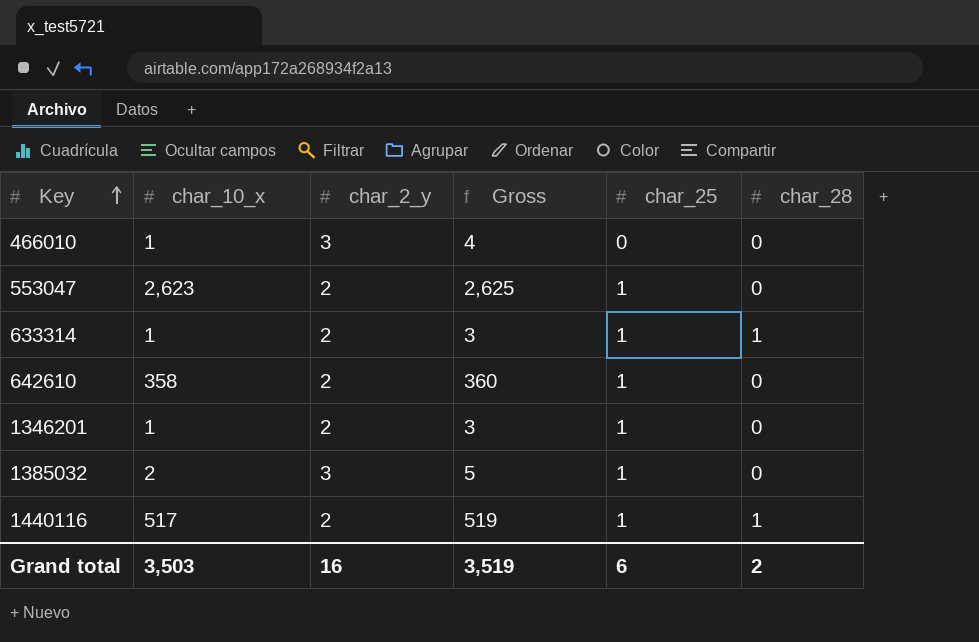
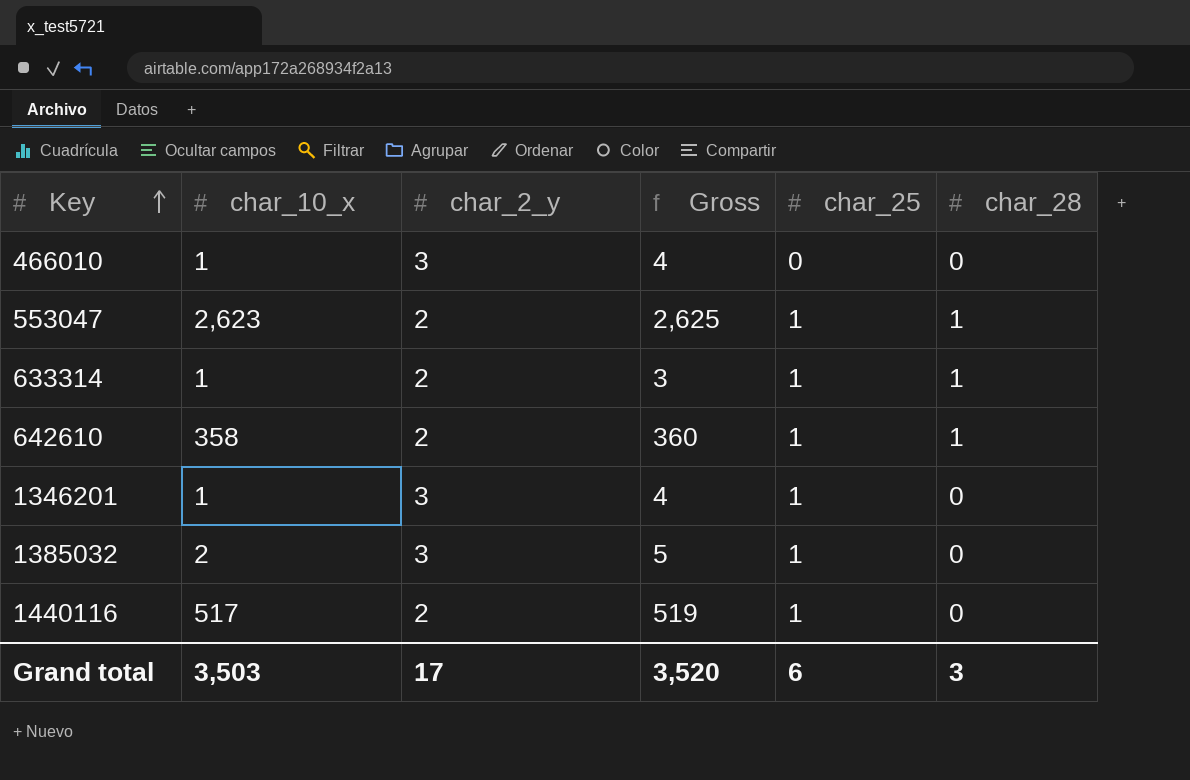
553047 | char_28: 0 -> 1
642610 | char_28: 0 -> 1
1346201 | char_2_y: 2 -> 3
1346201 | Gross: 3 -> 4
1440116 | char_28: 1 -> 0
Grand total | char_2_y: 16 -> 17
Grand total | Gross: 3,519 -> 3,520
Grand total | char_28: 2 -> 3

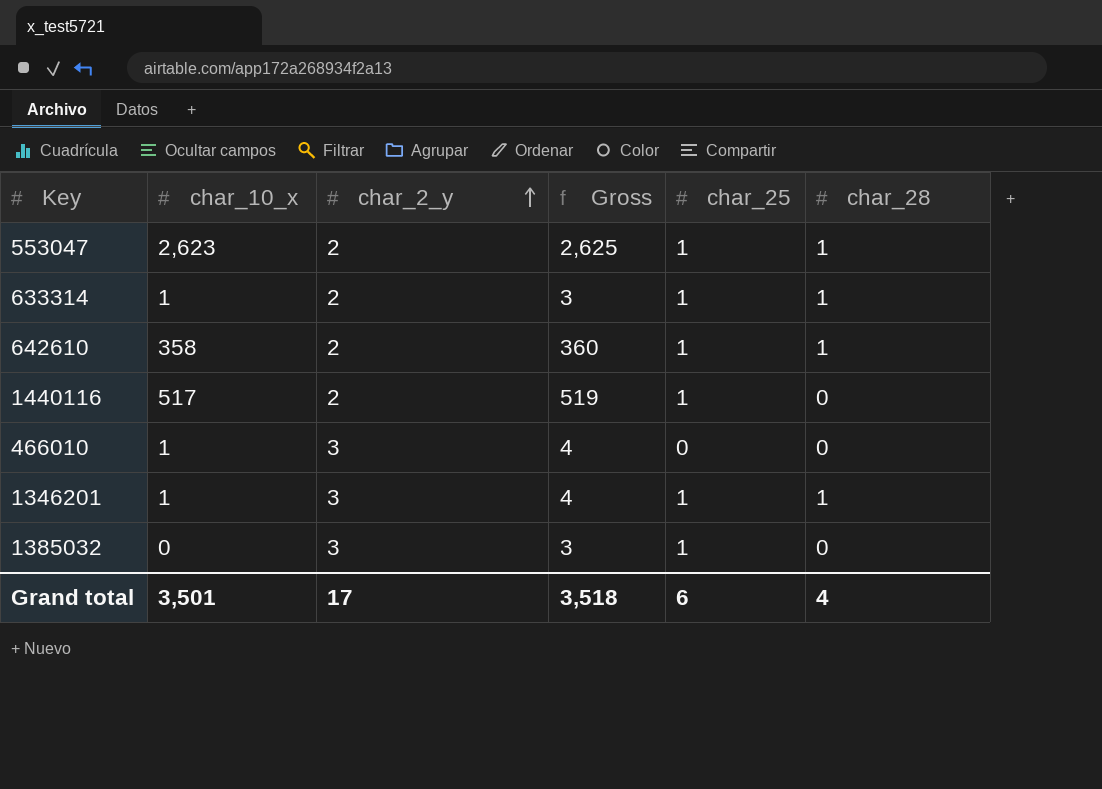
row order: Key ascending -> char_2_y ascending
1346201 | char_28: 0 -> 1
1385032 | char_10_x: 2 -> 0
1385032 | Gross: 5 -> 3
Grand total | char_10_x: 3,503 -> 3,501
Grand total | Gross: 3,520 -> 3,518
Grand total | char_28: 3 -> 4

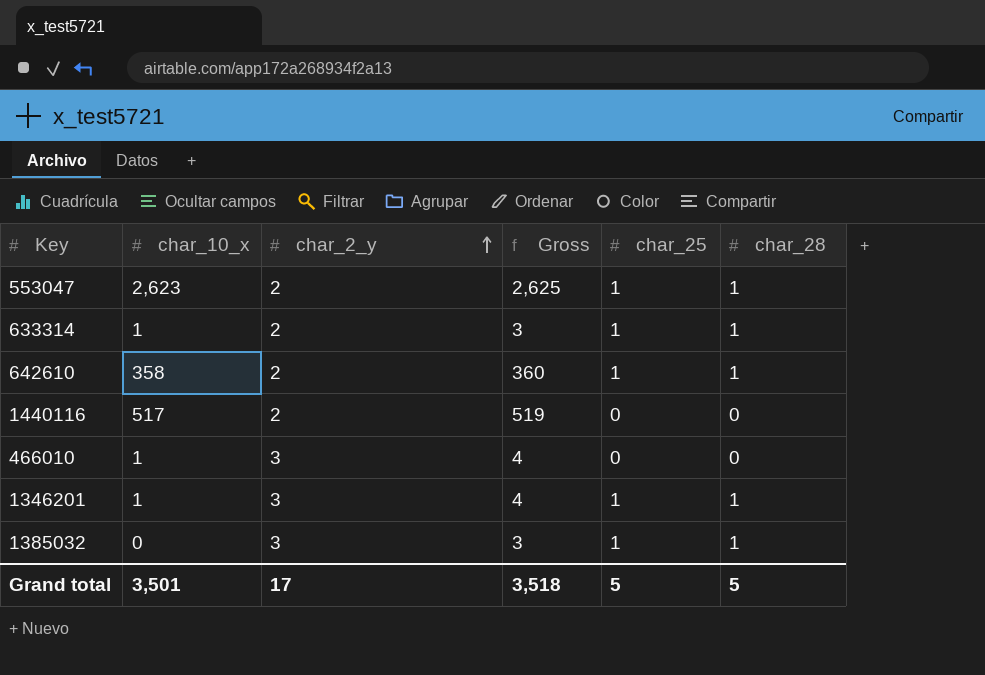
1440116 | char_25: 1 -> 0
1385032 | char_28: 0 -> 1
Grand total | char_25: 6 -> 5
Grand total | char_28: 4 -> 5

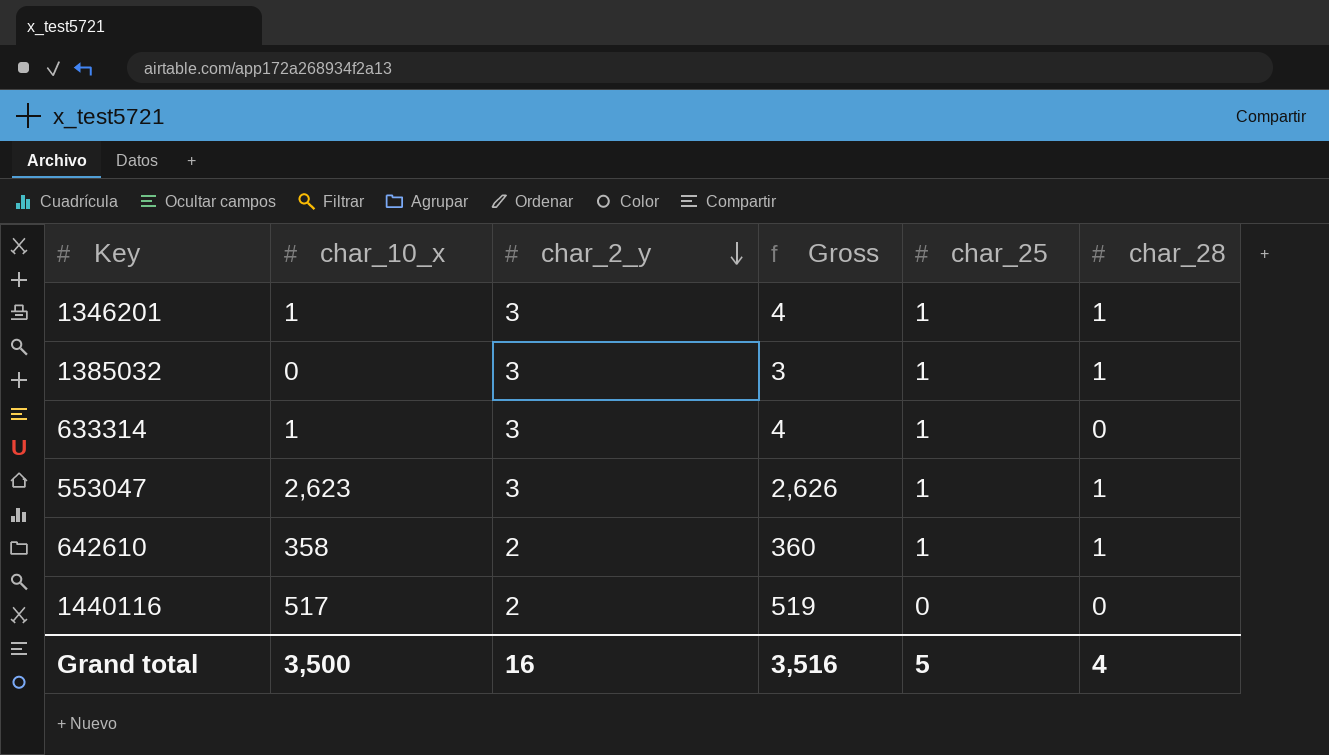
row order: char_2_y ascending -> char_2_y descending
row 466010: 1 | 3 | 4 | 0 | 0 -> none
633314 | char_2_y: 2 -> 3
633314 | Gross: 3 -> 4
633314 | char_28: 1 -> 0
553047 | char_2_y: 2 -> 3
553047 | Gross: 2,625 -> 2,626
Grand total | char_10_x: 3,501 -> 3,500
Grand total | char_2_y: 17 -> 16
Grand total | Gross: 3,518 -> 3,516
Grand total | char_28: 5 -> 4

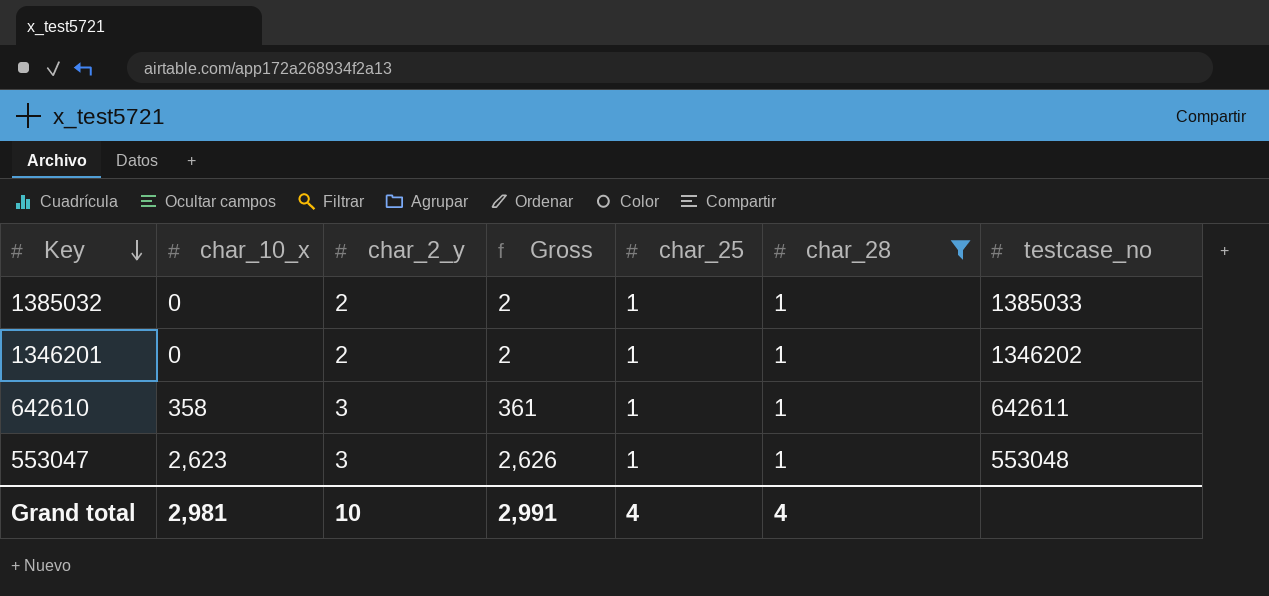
filter: none -> char_28 = 1
row order: char_2_y descending -> Key descending
column testcase_no | position: none -> 7
1385032 | char_2_y: 3 -> 2
1385032 | Gross: 3 -> 2
1346201 | char_10_x: 1 -> 0
1346201 | char_2_y: 3 -> 2
1346201 | Gross: 4 -> 2
642610 | char_2_y: 2 -> 3
642610 | Gross: 360 -> 361
Grand total | char_10_x: 3,500 -> 2,981
Grand total | char_2_y: 16 -> 10
Grand total | Gross: 3,516 -> 2,991
Grand total | char_25: 5 -> 4

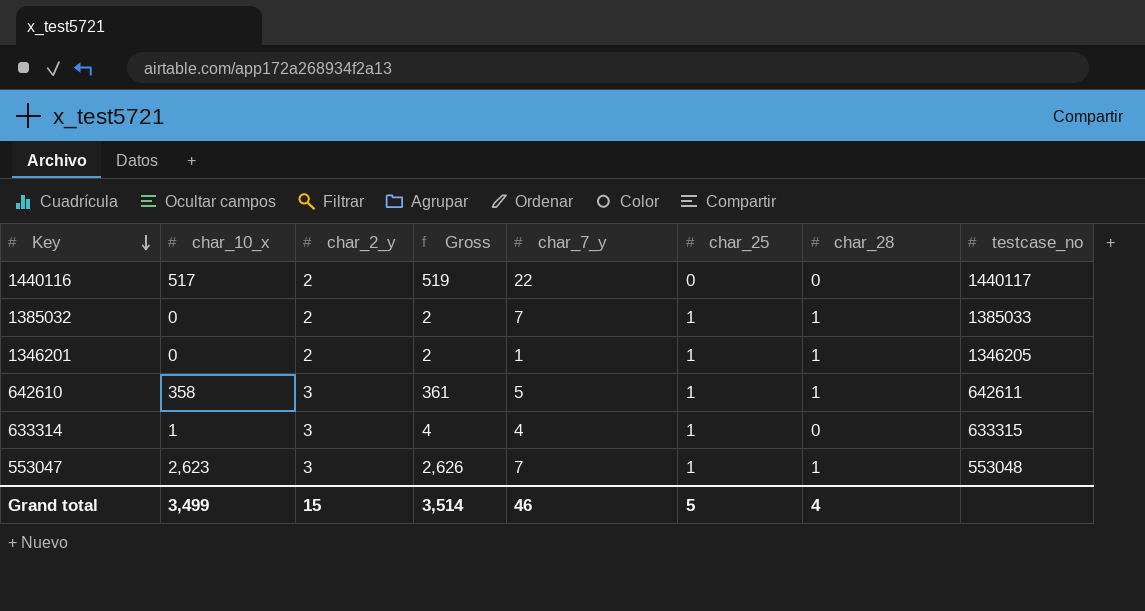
filter: char_28 = 1 -> none
column char_7_y | position: none -> 5
1346201 | testcase_no: 1346202 -> 1346205
Grand total | char_10_x: 2,981 -> 3,499
Grand total | char_2_y: 10 -> 15
Grand total | Gross: 2,991 -> 3,514
Grand total | char_25: 4 -> 5

